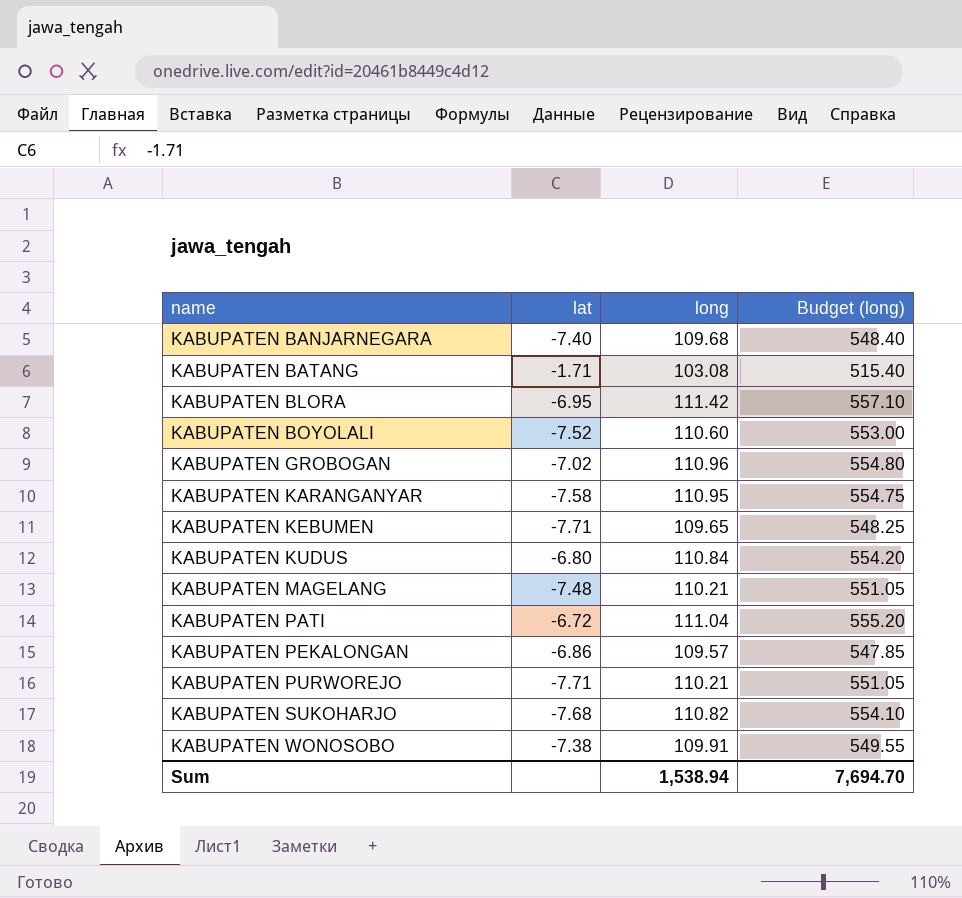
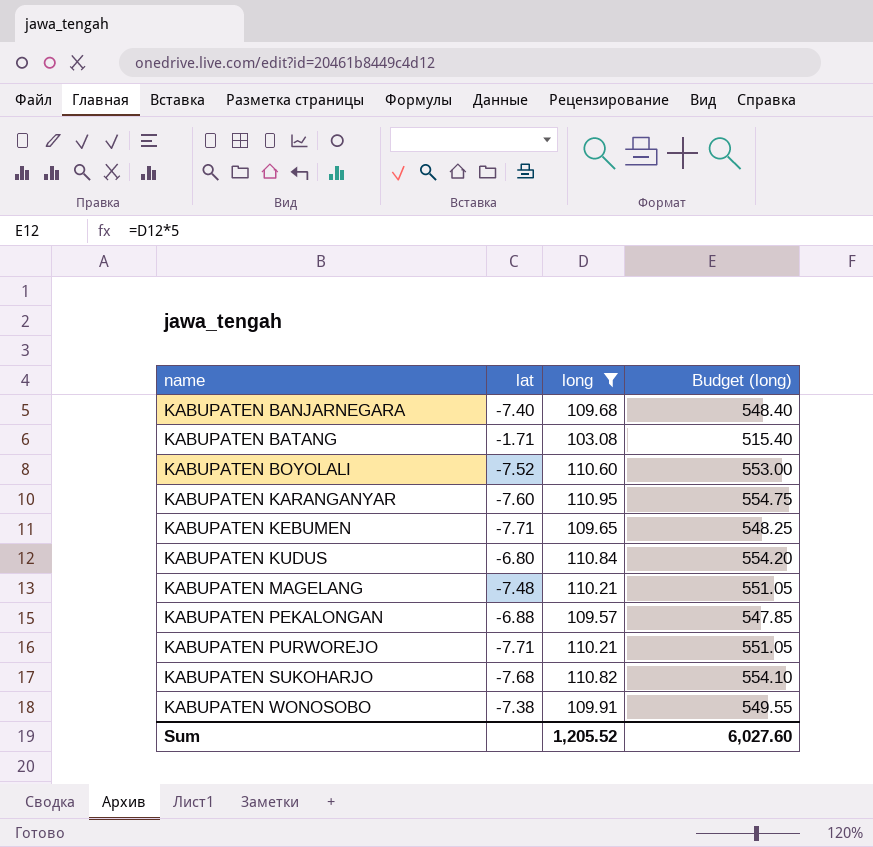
filter: none -> long <= 110.95
KABUPATEN KARANGANYAR | lat: -7.58 -> -7.60
KABUPATEN PEKALONGAN | lat: -6.86 -> -6.88
Sum | long: 1,538.94 -> 1,205.52
Sum | Budget (long): 7,694.70 -> 6,027.60

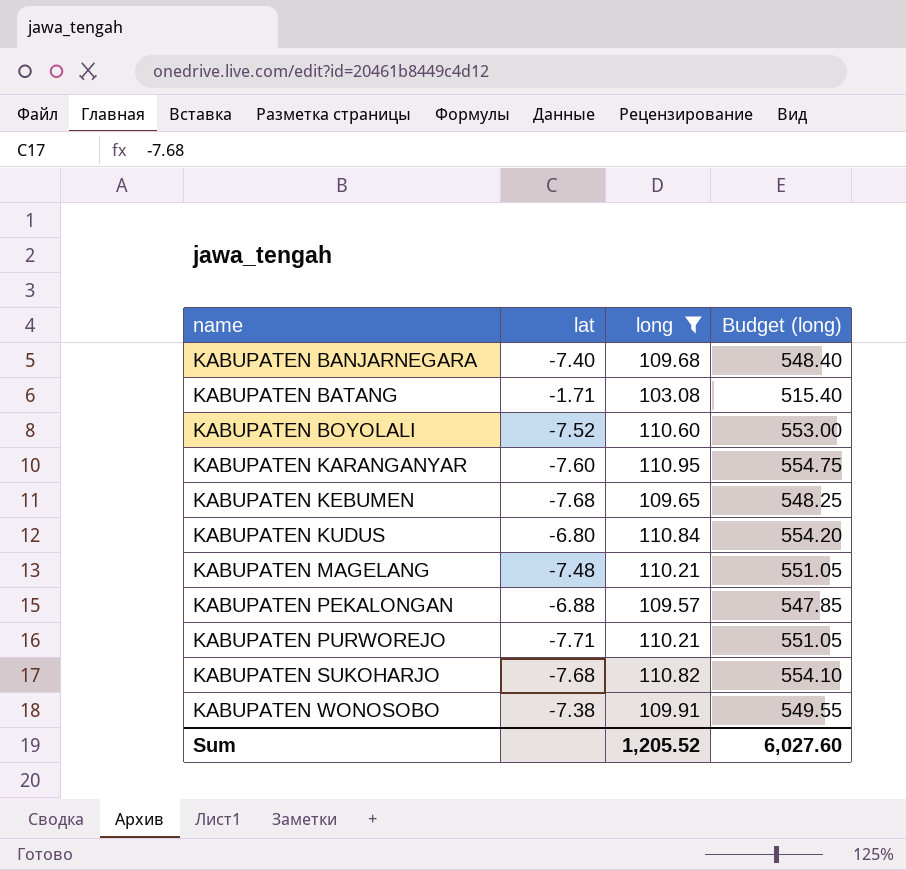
KABUPATEN KEBUMEN | lat: -7.71 -> -7.68

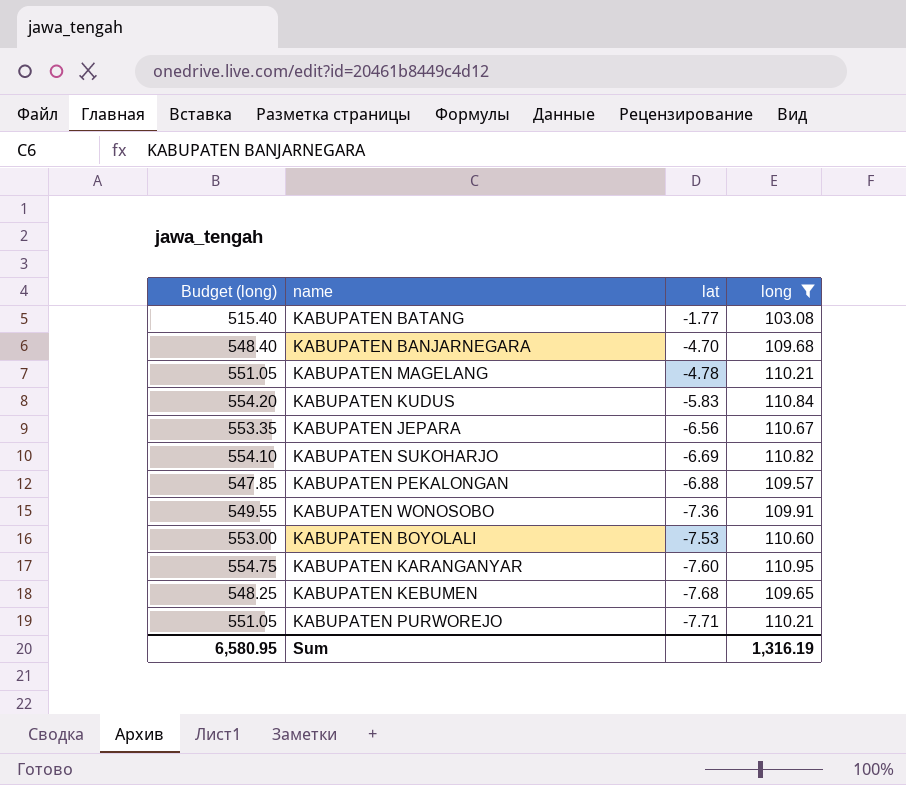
row order: name ascending -> lat descending
column Budget (long) | position: 4 -> 1
KABUPATEN BATANG | lat: -1.71 -> -1.77
KABUPATEN BANJARNEGARA | lat: -7.40 -> -4.70
KABUPATEN MAGELANG | lat: -7.48 -> -4.78
KABUPATEN KUDUS | lat: -6.80 -> -5.83
row KABUPATEN JEPARA: none -> 553.35 | -6.56 | 110.67
KABUPATEN SUKOHARJO | lat: -7.68 -> -6.69
KABUPATEN WONOSOBO | lat: -7.38 -> -7.36
KABUPATEN BOYOLALI | lat: -7.52 -> -7.53
Sum | Budget (long): 6,027.60 -> 6,580.95
Sum | long: 1,205.52 -> 1,316.19

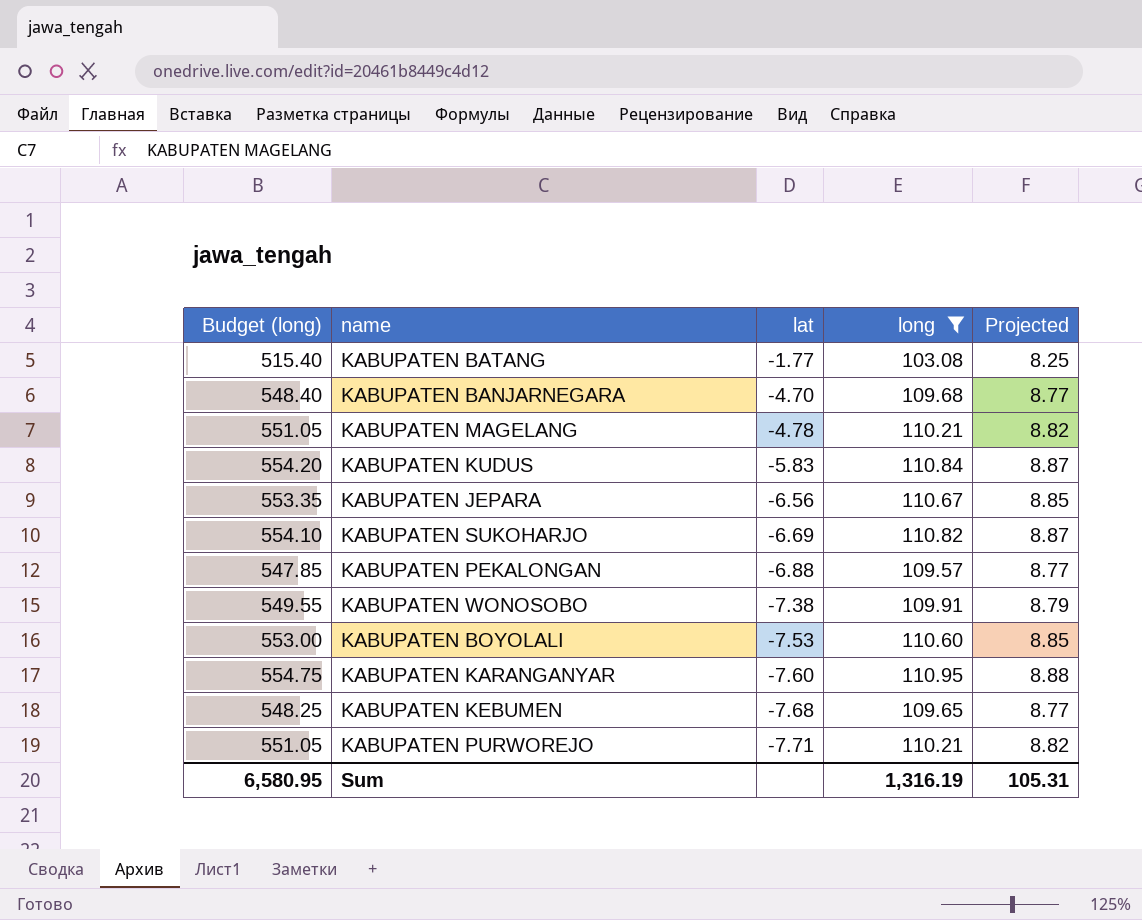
column Projected | formula: none -> [long] * 0.08
KABUPATEN WONOSOBO | lat: -7.36 -> -7.38

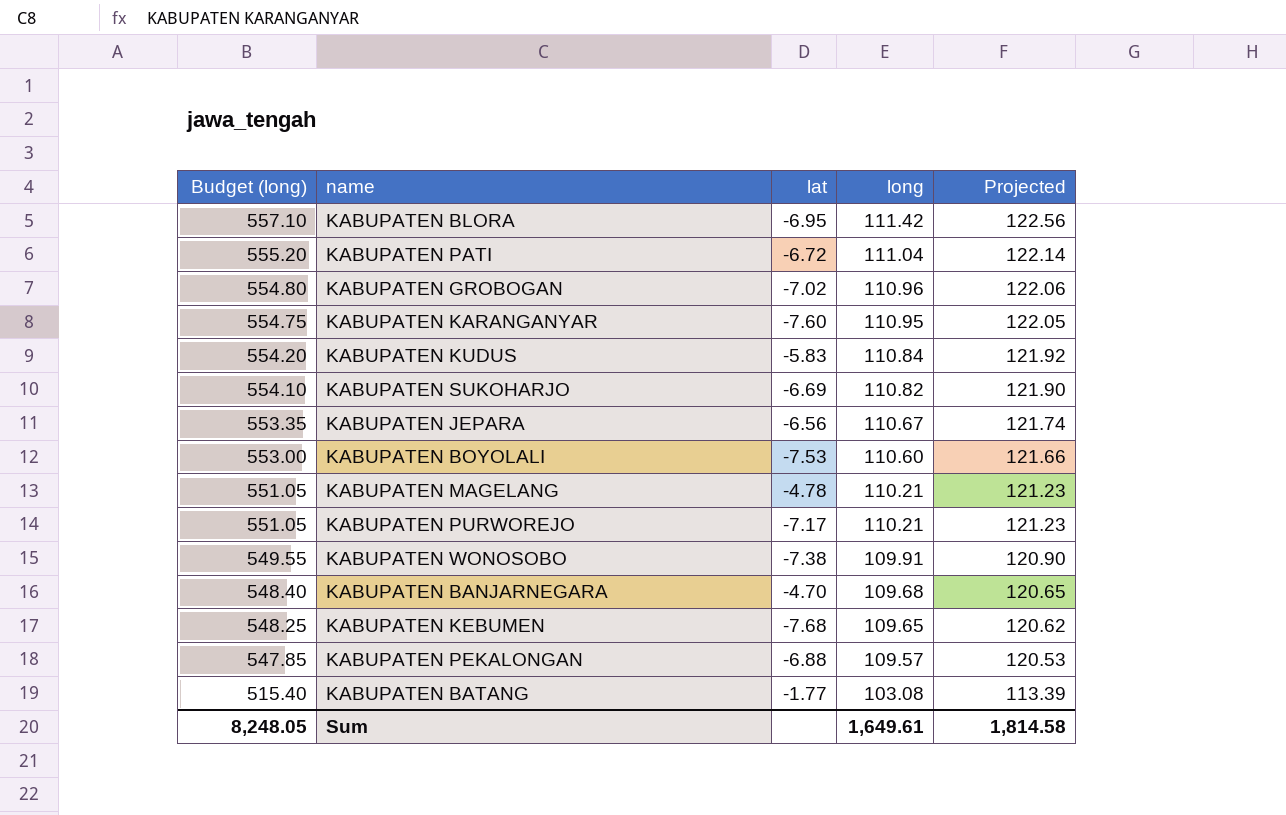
filter: long <= 110.95 -> none
row order: lat descending -> Budget (long) descending
column Projected | formula: [long] * 0.08 -> [long] * 1.1
KABUPATEN PURWOREJO | lat: -7.71 -> -7.17
Sum | Budget (long): 6,580.95 -> 8,248.05
Sum | long: 1,316.19 -> 1,649.61
Sum | Projected: 105.31 -> 1,814.58

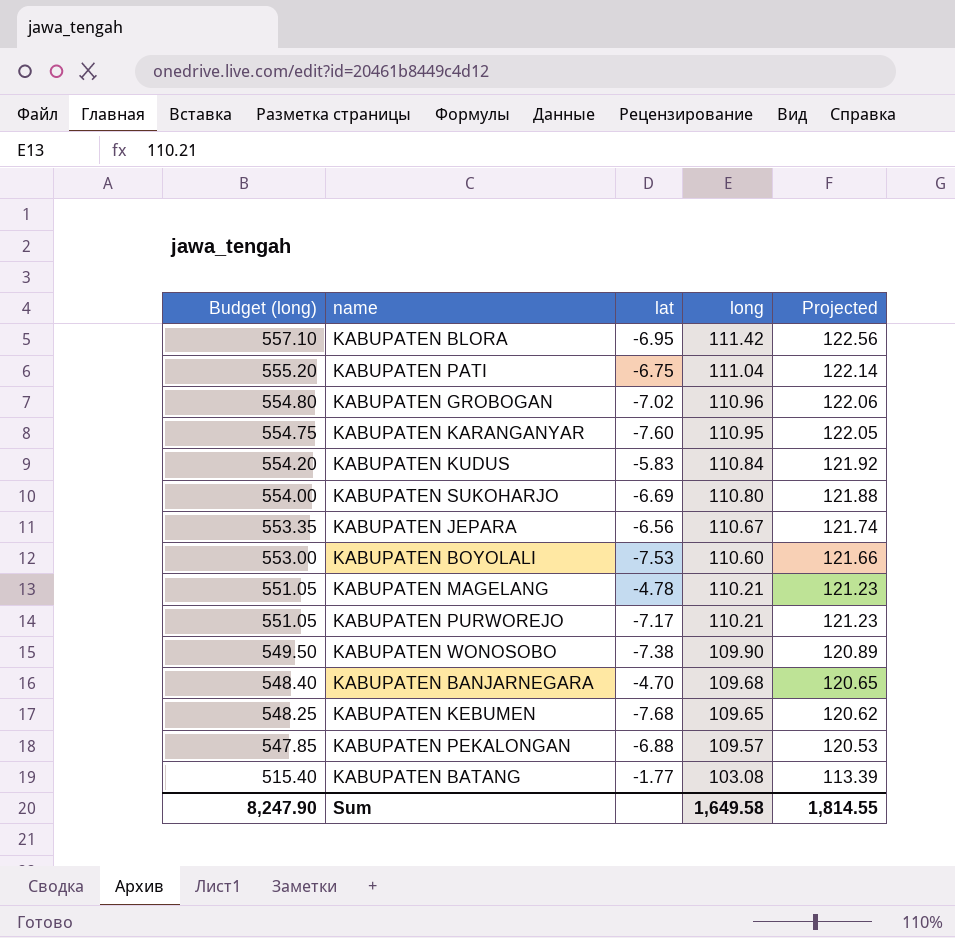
KABUPATEN PATI | lat: -6.72 -> -6.75
KABUPATEN SUKOHARJO | Budget (long): 554.10 -> 554.00
KABUPATEN SUKOHARJO | long: 110.82 -> 110.80
KABUPATEN SUKOHARJO | Projected: 121.90 -> 121.88
KABUPATEN WONOSOBO | Budget (long): 549.55 -> 549.50
KABUPATEN WONOSOBO | long: 109.91 -> 109.90
KABUPATEN WONOSOBO | Projected: 120.90 -> 120.89
Sum | Budget (long): 8,248.05 -> 8,247.90
Sum | long: 1,649.61 -> 1,649.58
Sum | Projected: 1,814.58 -> 1,814.55

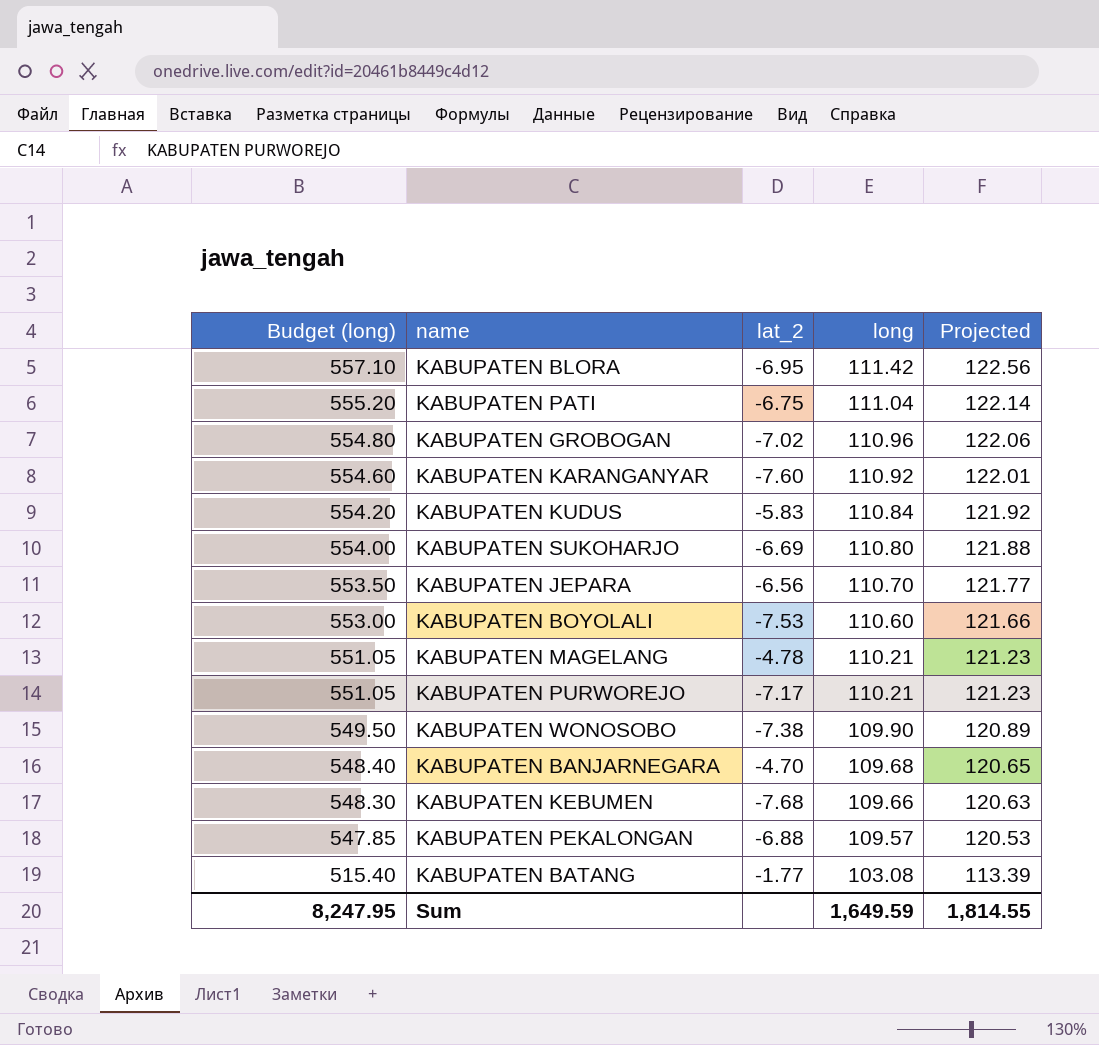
column name: lat -> lat_2
KABUPATEN KARANGANYAR | Budget (long): 554.75 -> 554.60
KABUPATEN KARANGANYAR | long: 110.95 -> 110.92
KABUPATEN KARANGANYAR | Projected: 122.05 -> 122.01
KABUPATEN JEPARA | Budget (long): 553.35 -> 553.50
KABUPATEN JEPARA | long: 110.67 -> 110.70
KABUPATEN JEPARA | Projected: 121.74 -> 121.77
KABUPATEN KEBUMEN | Budget (long): 548.25 -> 548.30
KABUPATEN KEBUMEN | long: 109.65 -> 109.66
KABUPATEN KEBUMEN | Projected: 120.62 -> 120.63
Sum | Budget (long): 8,247.90 -> 8,247.95
Sum | long: 1,649.58 -> 1,649.59

